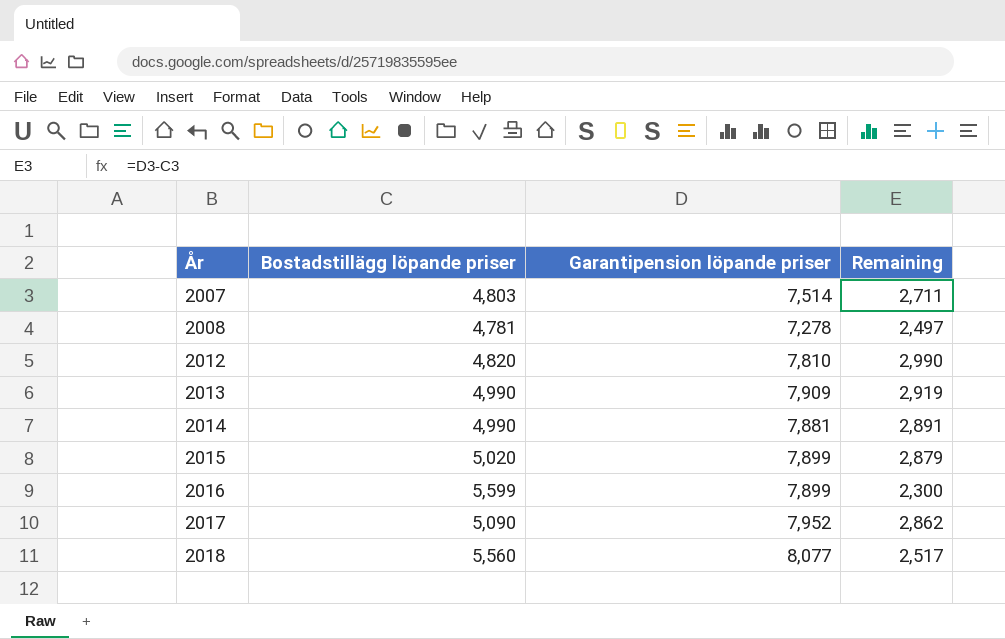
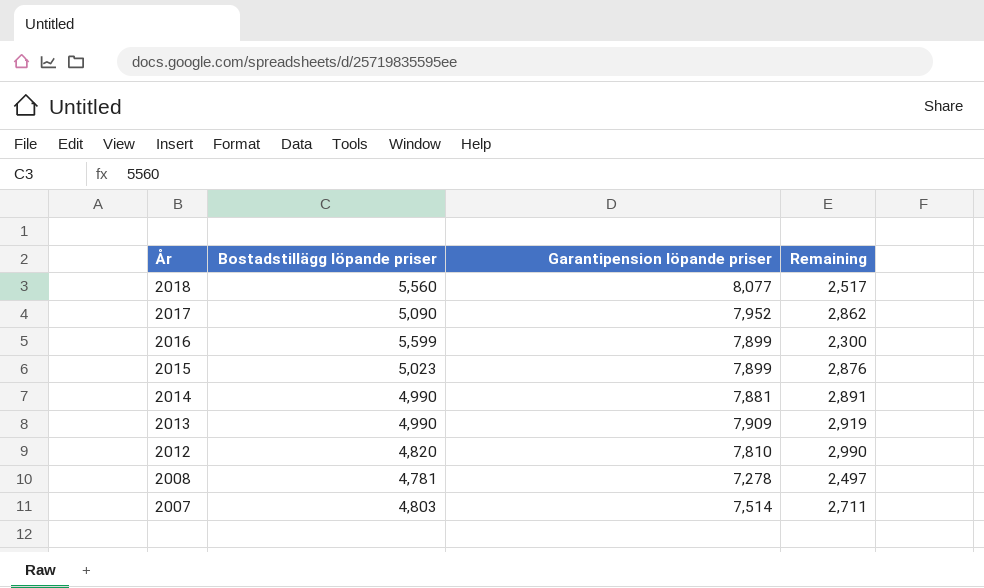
row order: År ascending -> År descending
2015 | Bostadstillägg löpande priser: 5,020 -> 5,023
2015 | Remaining: 2,879 -> 2,876

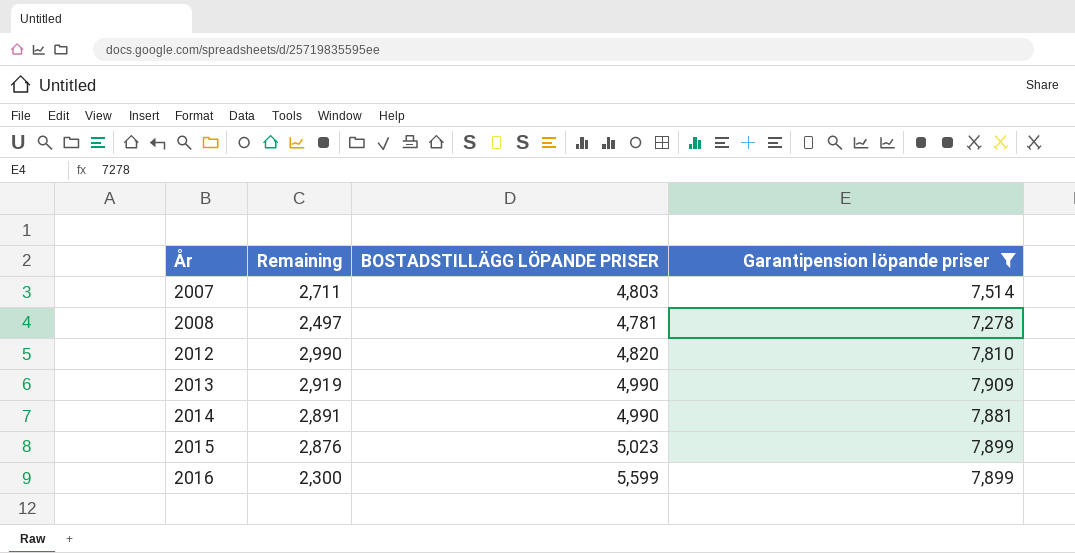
filter: none -> Garantipension löpande priser <= 7,909
row order: År descending -> År ascending
column Remaining | position: 4 -> 2
column name: Bostadstillägg löpande priser -> BOSTADSTILLÄGG LÖPANDE PRISER

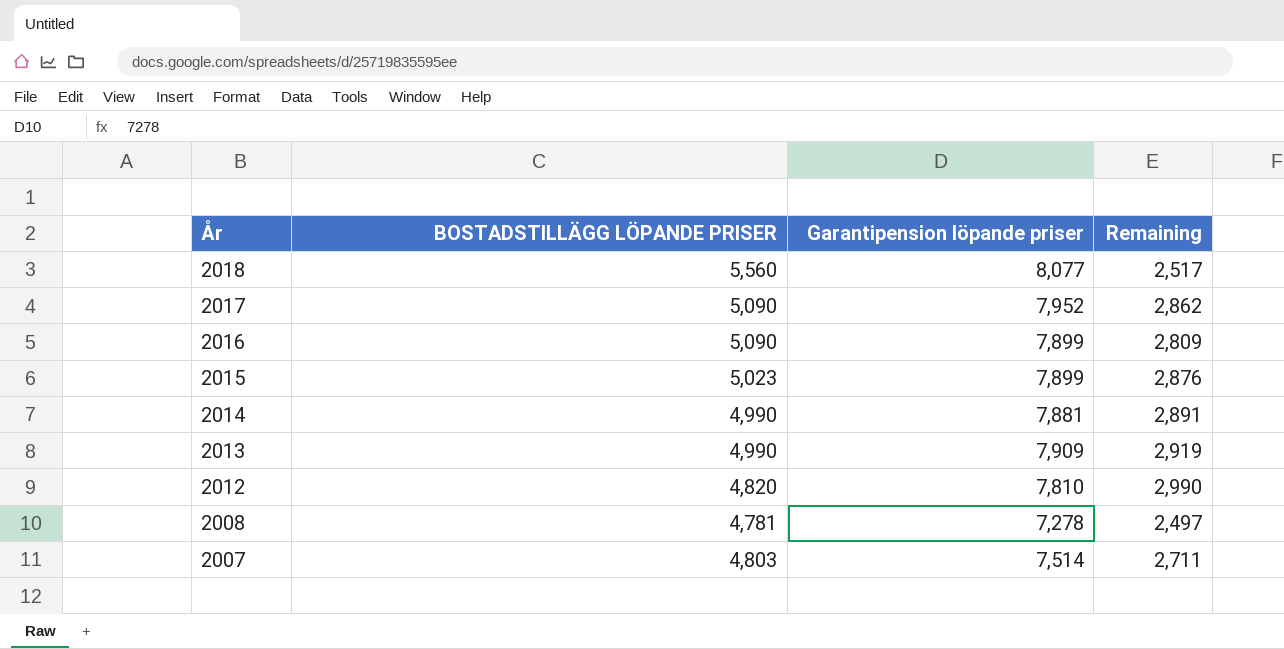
filter: Garantipension löpande priser <= 7,909 -> none
row order: År ascending -> År descending
column Remaining | position: 2 -> 4
2016 | BOSTADSTILLÄGG LÖPANDE PRISER: 5,599 -> 5,090
2016 | Remaining: 2,300 -> 2,809

